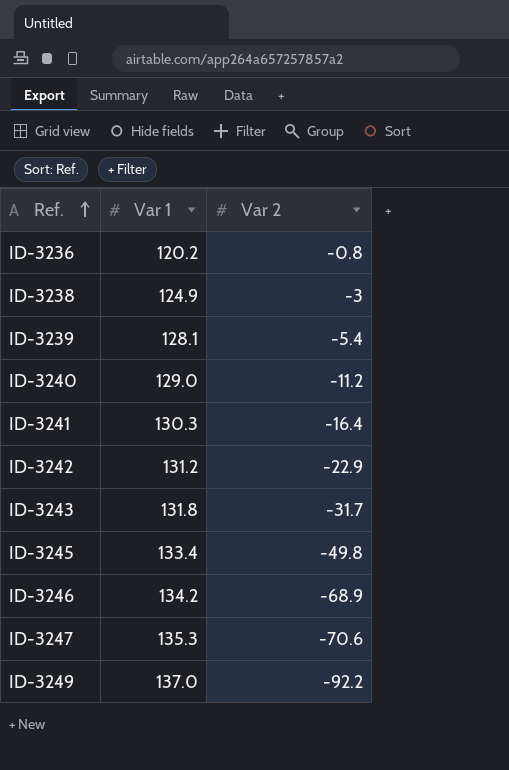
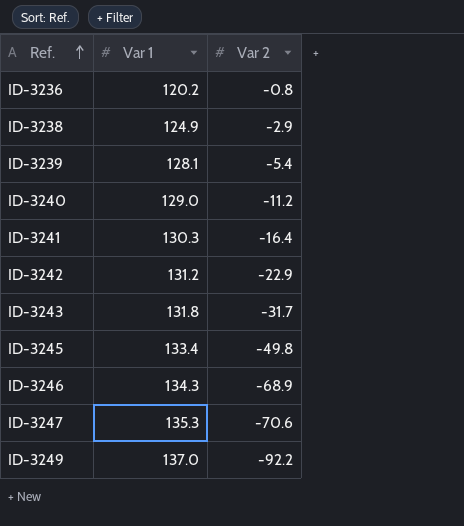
ID-3238 | Var 2: -3 -> -2.9
ID-3246 | Var 1: 134.2 -> 134.3

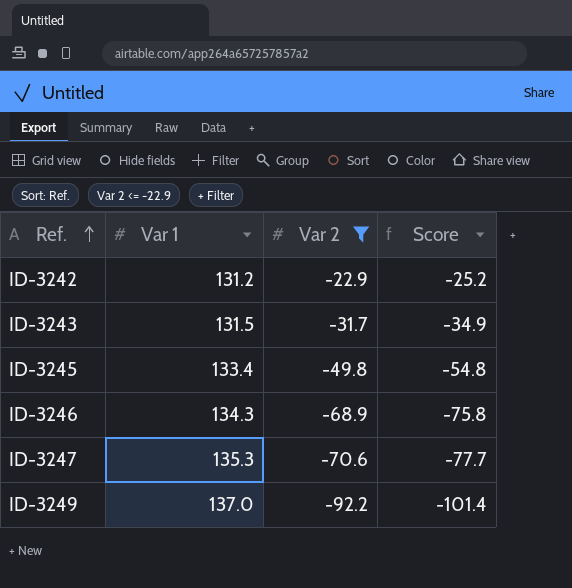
filter: none -> Var 2 <= -22.9
column Score | formula: none -> [Var 2] * 1.1
ID-3243 | Var 1: 131.8 -> 131.5

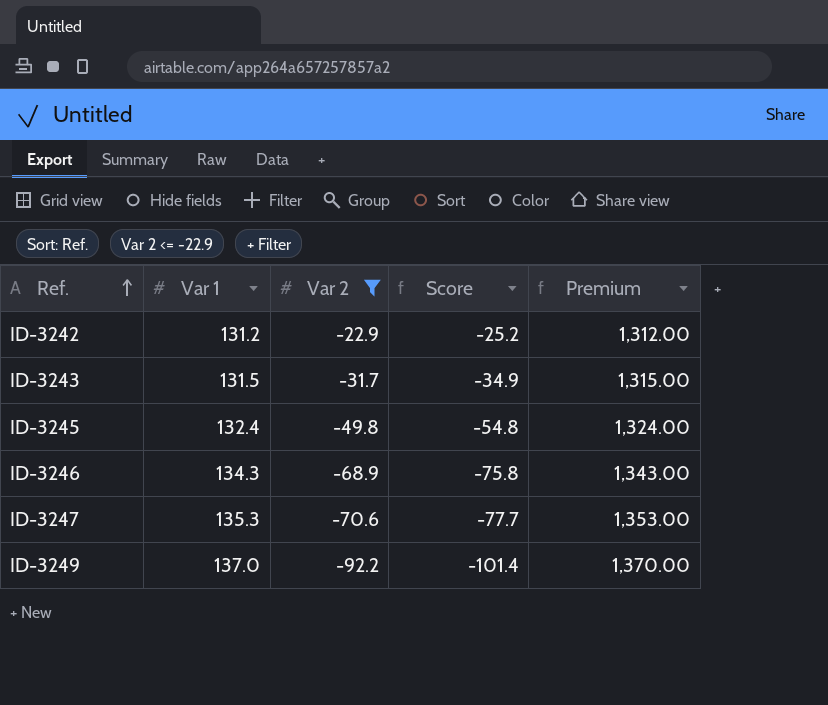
column Premium | formula: none -> [Var 1] * 10
ID-3245 | Var 1: 133.4 -> 132.4

